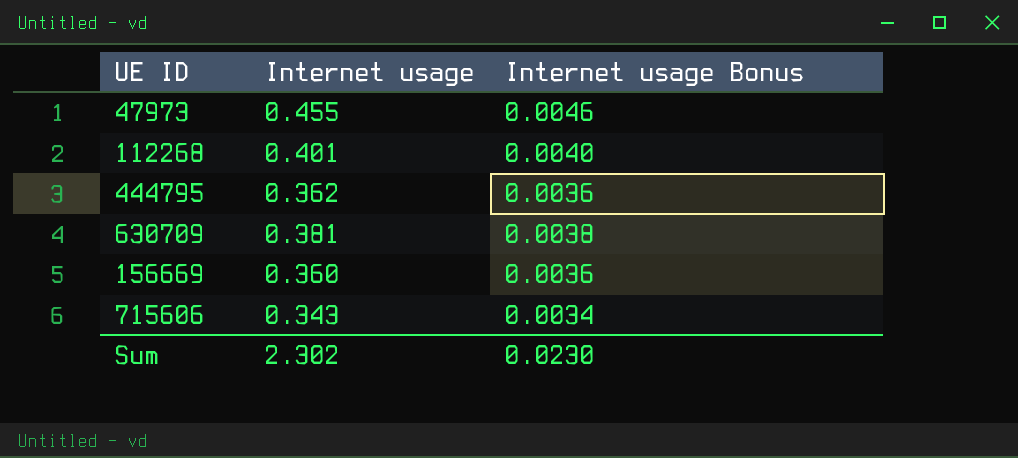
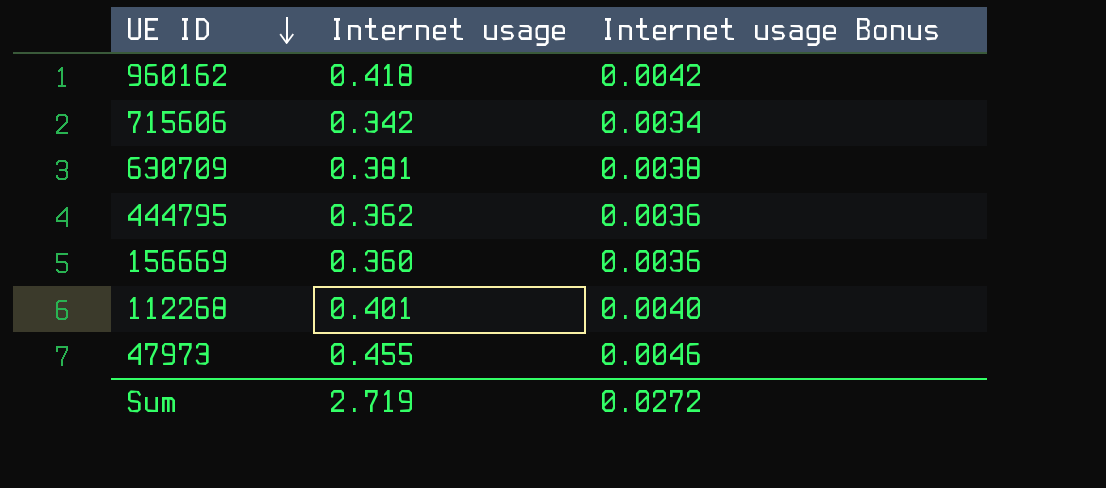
row order: none -> UE ID descending
row 960162: none -> 0.418 | 0.0042
715606 | Internet usage: 0.343 -> 0.342
Sum | Internet usage: 2.302 -> 2.719
Sum | Internet usage Bonus: 0.0230 -> 0.0272

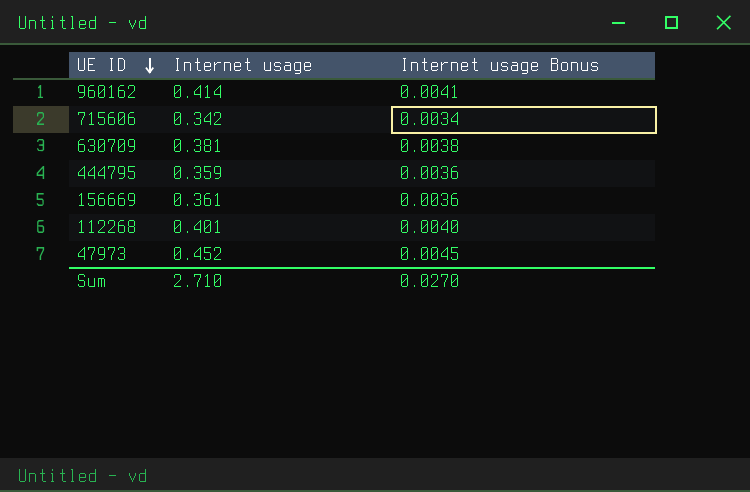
960162 | Internet usage: 0.418 -> 0.414
960162 | Internet usage Bonus: 0.0042 -> 0.0041
444795 | Internet usage: 0.362 -> 0.359
156669 | Internet usage: 0.360 -> 0.361
47973 | Internet usage: 0.455 -> 0.452
47973 | Internet usage Bonus: 0.0046 -> 0.0045
Sum | Internet usage: 2.719 -> 2.710
Sum | Internet usage Bonus: 0.0272 -> 0.0270

